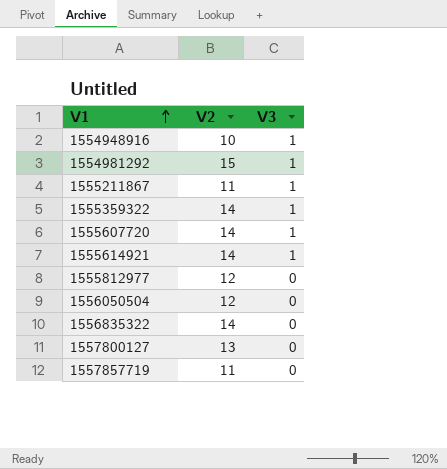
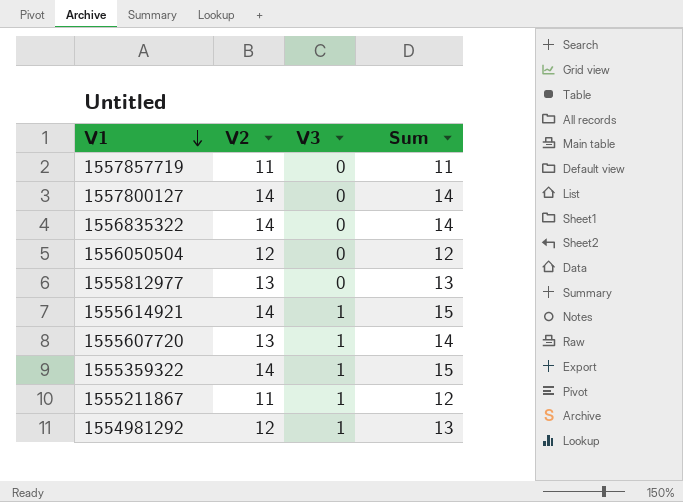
row order: V1 ascending -> V1 descending
column Sum | formula: none -> [V2] + [V3]
row 1554948916: 10 | 1 -> none
1557800127 | V2: 13 -> 14
1555812977 | V2: 12 -> 13
1555607720 | V2: 14 -> 13
1554981292 | V2: 15 -> 12

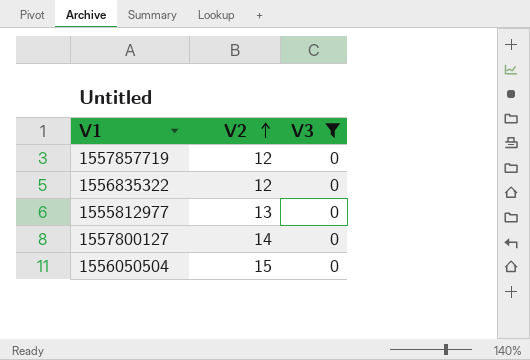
filter: none -> V3 = 0
row order: V1 descending -> V2 ascending
column Sum | formula: [V2] + [V3] -> none
1557857719 | V2: 11 -> 12
1556835322 | V2: 14 -> 12
1556050504 | V2: 12 -> 15

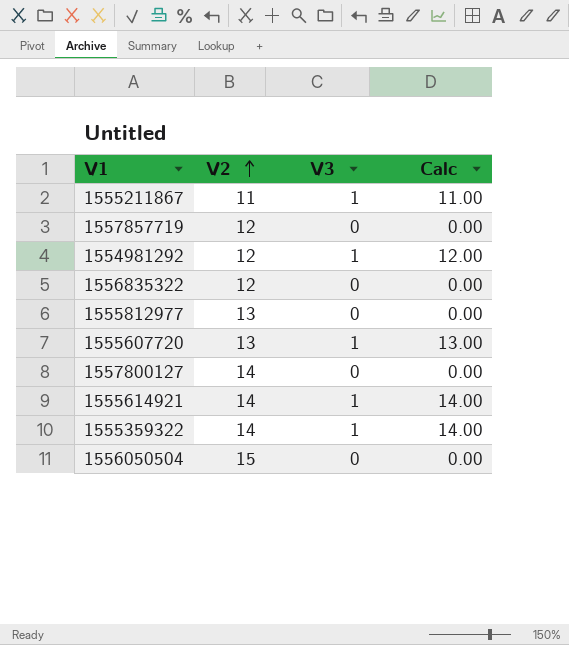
filter: V3 = 0 -> none
column Calc | formula: none -> [V2] * [V3]

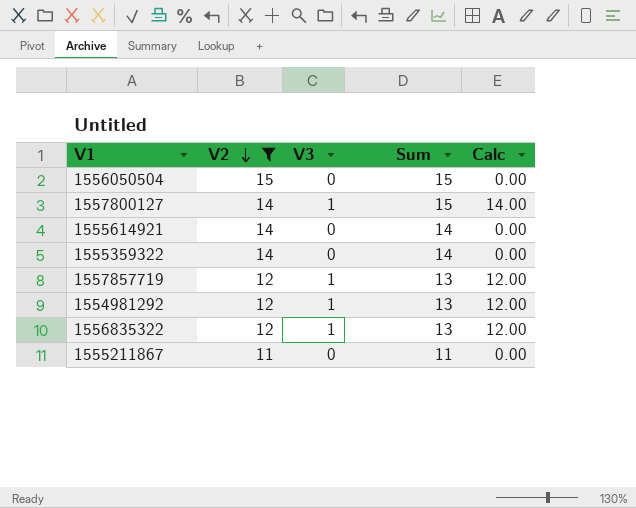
filter: none -> V2 != 13
row order: V2 ascending -> V2 descending
column Sum | formula: none -> [V2] + [V3]
1557800127 | V3: 0 -> 1
1557800127 | Calc: 0.00 -> 14.00
1555614921 | V3: 1 -> 0
1555614921 | Calc: 14.00 -> 0.00
1555359322 | V3: 1 -> 0
1555359322 | Calc: 14.00 -> 0.00
1557857719 | V3: 0 -> 1
1557857719 | Calc: 0.00 -> 12.00
1556835322 | V3: 0 -> 1
1556835322 | Calc: 0.00 -> 12.00
1555211867 | V3: 1 -> 0
1555211867 | Calc: 11.00 -> 0.00

